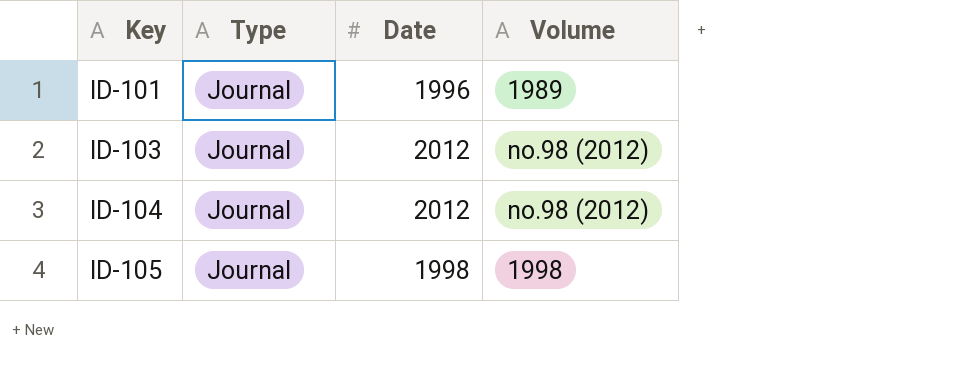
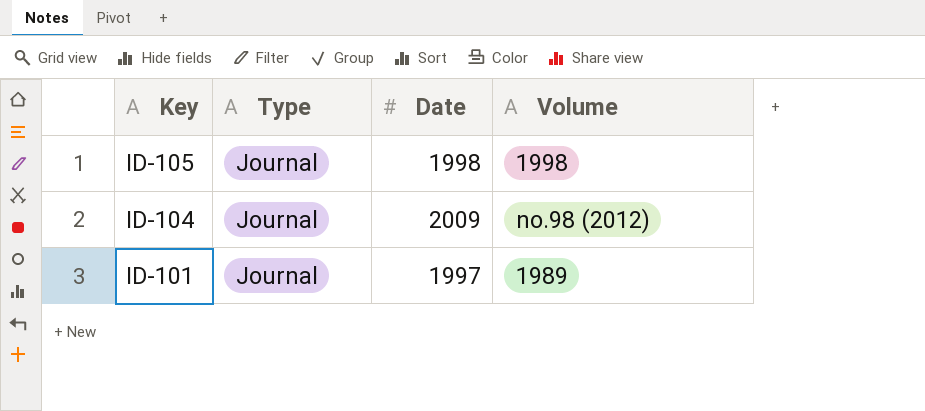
row order: Key ascending -> Key descending
row ID-103: Journal | 2012 | no.98 (2012) -> none
ID-104 | Date: 2012 -> 2009
ID-101 | Date: 1996 -> 1997

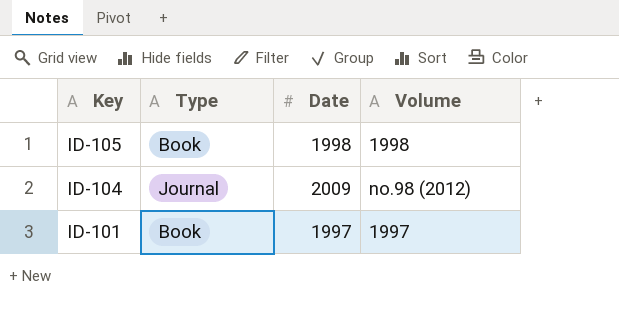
ID-105 | Type: Journal -> Book
ID-101 | Type: Journal -> Book
ID-101 | Volume: 1989 -> 1997

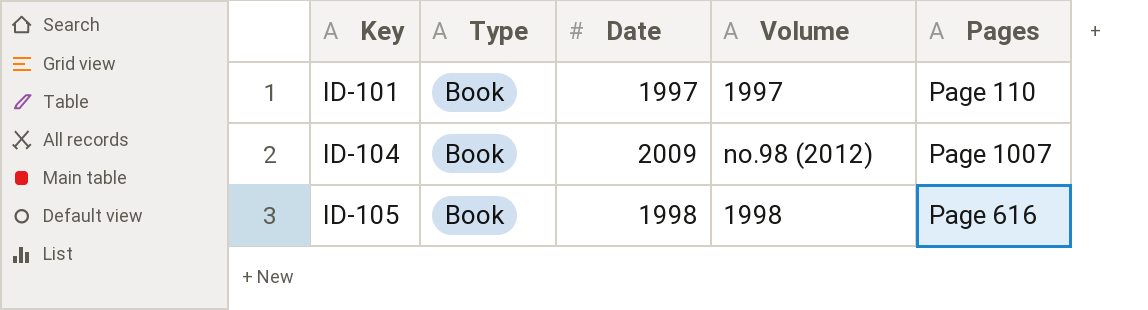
row order: Key descending -> Key ascending
column Pages | position: none -> 5
ID-104 | Type: Journal -> Book

